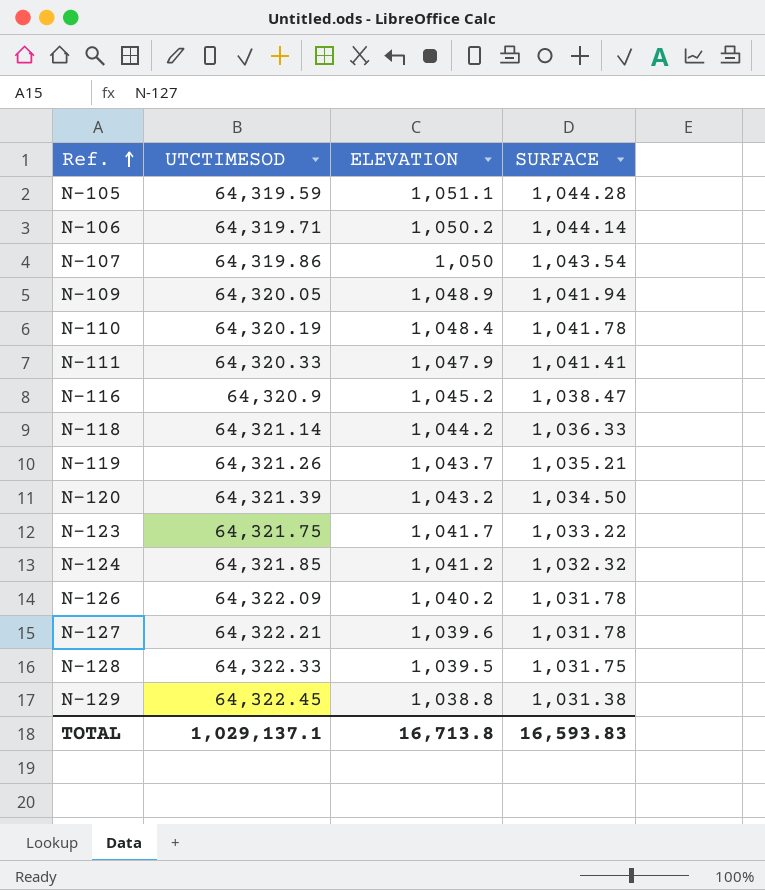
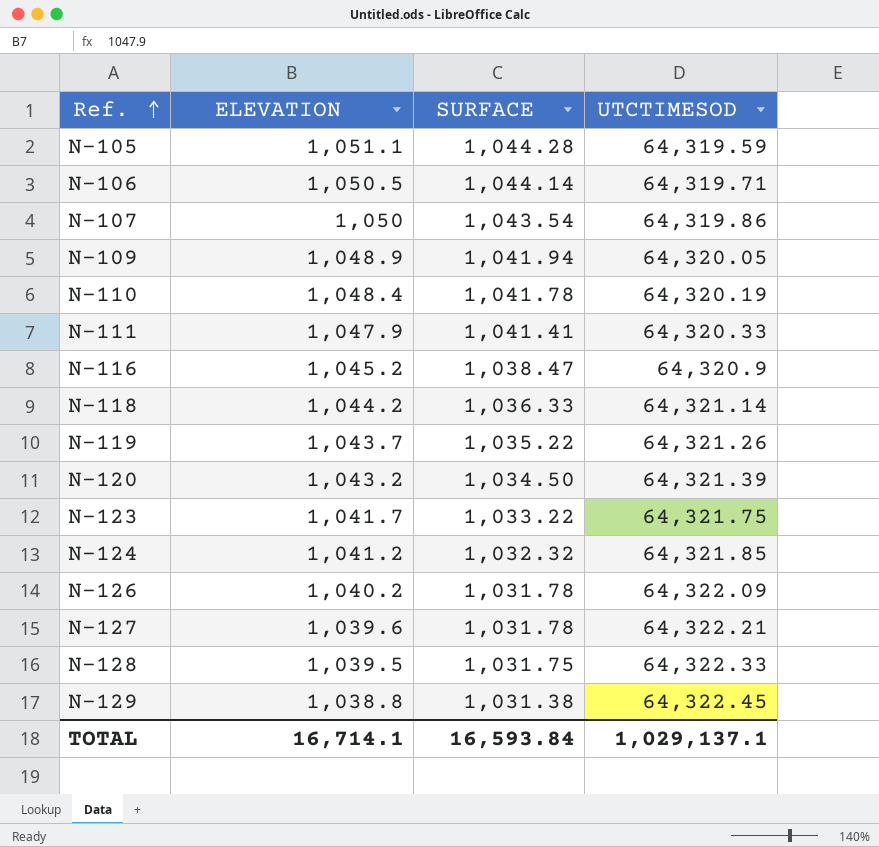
column UTCTIMESOD | position: 2 -> 4
N-106 | ELEVATION: 1,050.2 -> 1,050.5
N-119 | SURFACE: 1,035.21 -> 1,035.22
TOTAL | ELEVATION: 16,713.8 -> 16,714.1
TOTAL | SURFACE: 16,593.83 -> 16,593.84

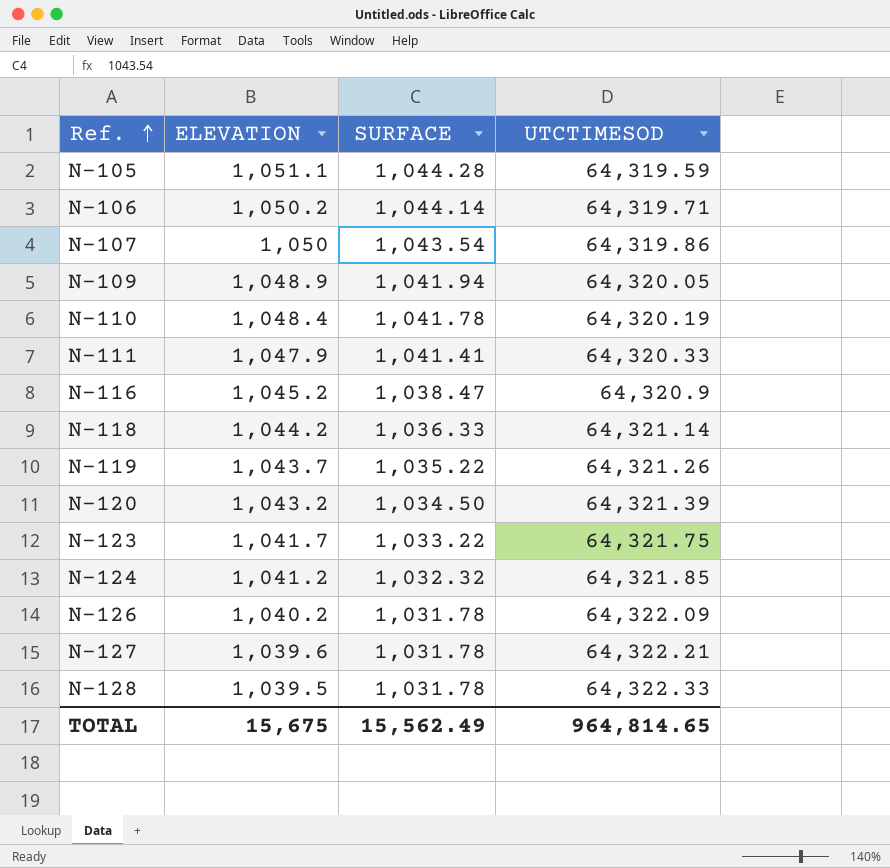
row N-129: 1,038.8 | 1,031.38 | 64,322.45 -> none
N-106 | ELEVATION: 1,050.5 -> 1,050.2
N-128 | SURFACE: 1,031.75 -> 1,031.78
TOTAL | ELEVATION: 16,714.1 -> 15,675
TOTAL | SURFACE: 16,593.84 -> 15,562.49
TOTAL | UTCTIMESOD: 1,029,137.1 -> 964,814.65

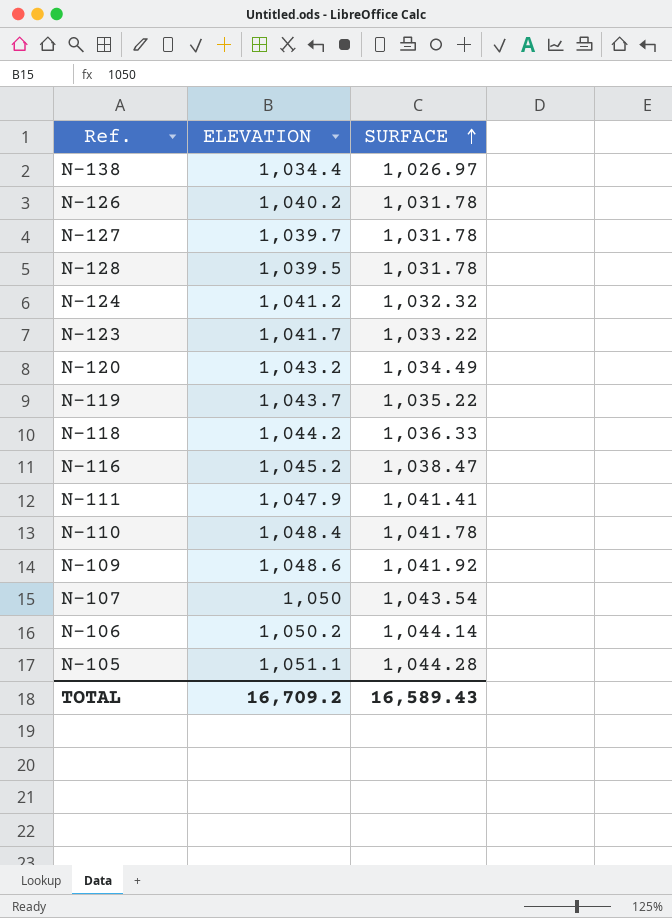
row order: Ref. ascending -> SURFACE ascending
column UTCTIMESOD | position: 4 -> none
row N-138: none -> 1,034.4 | 1,026.97
N-127 | ELEVATION: 1,039.6 -> 1,039.7
N-120 | SURFACE: 1,034.50 -> 1,034.49
N-109 | ELEVATION: 1,048.9 -> 1,048.6
N-109 | SURFACE: 1,041.94 -> 1,041.92
TOTAL | ELEVATION: 15,675 -> 16,709.2
TOTAL | SURFACE: 15,562.49 -> 16,589.43

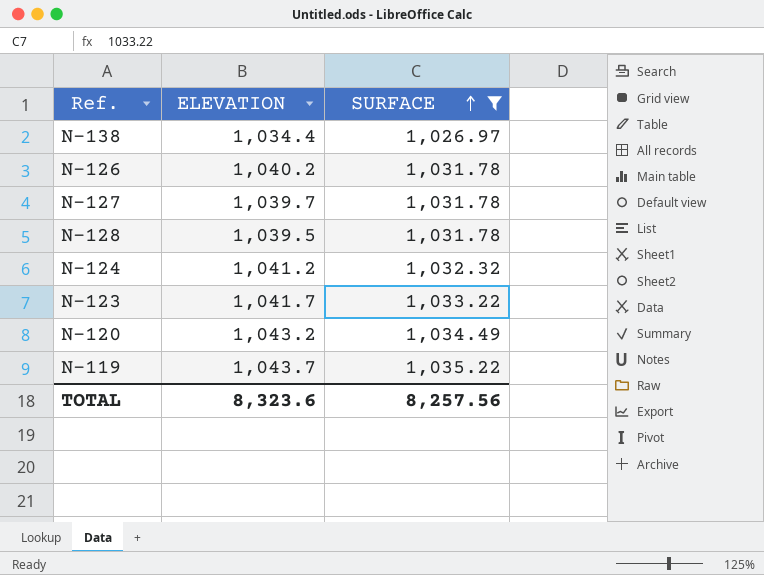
filter: none -> SURFACE <= 1,035.22
TOTAL | ELEVATION: 16,709.2 -> 8,323.6
TOTAL | SURFACE: 16,589.43 -> 8,257.56

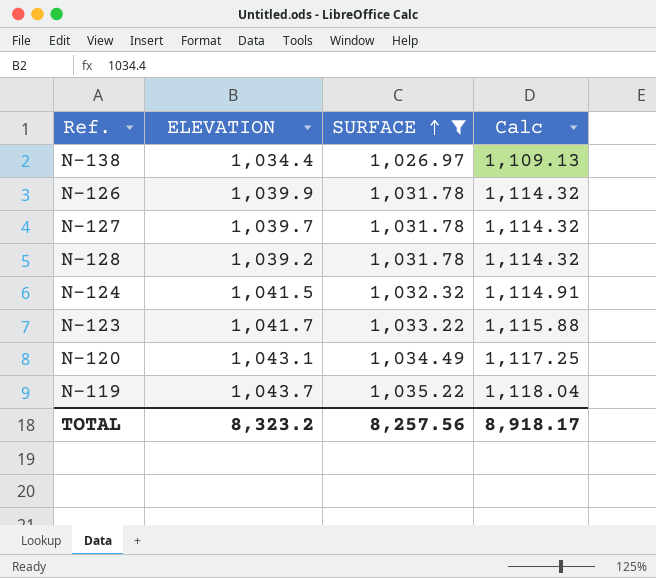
column Calc | formula: none -> [SURFACE] * 1.08
N-126 | ELEVATION: 1,040.2 -> 1,039.9
N-128 | ELEVATION: 1,039.5 -> 1,039.2
N-124 | ELEVATION: 1,041.2 -> 1,041.5
N-120 | ELEVATION: 1,043.2 -> 1,043.1
TOTAL | ELEVATION: 8,323.6 -> 8,323.2

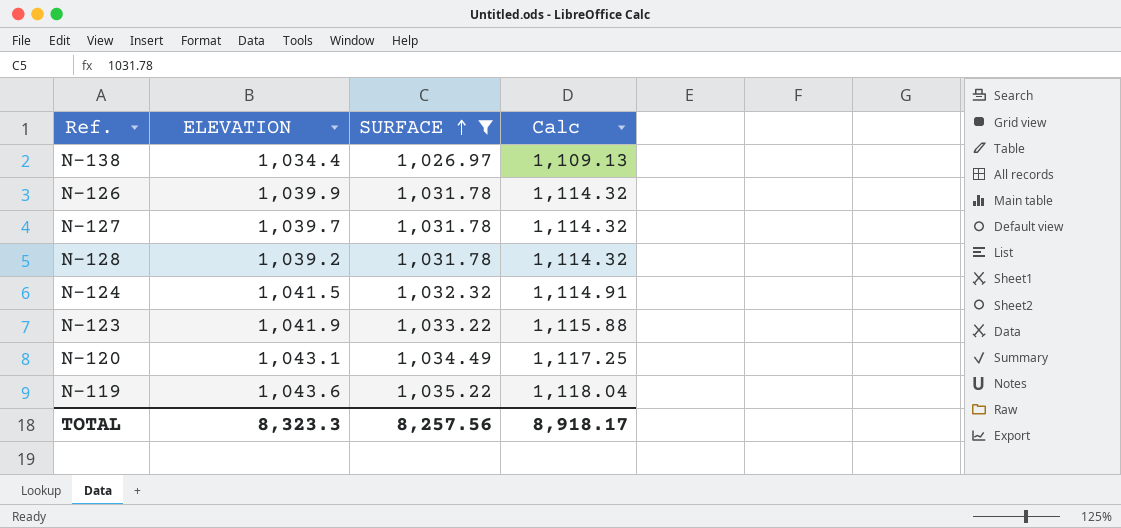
N-123 | ELEVATION: 1,041.7 -> 1,041.9
N-119 | ELEVATION: 1,043.7 -> 1,043.6
TOTAL | ELEVATION: 8,323.2 -> 8,323.3

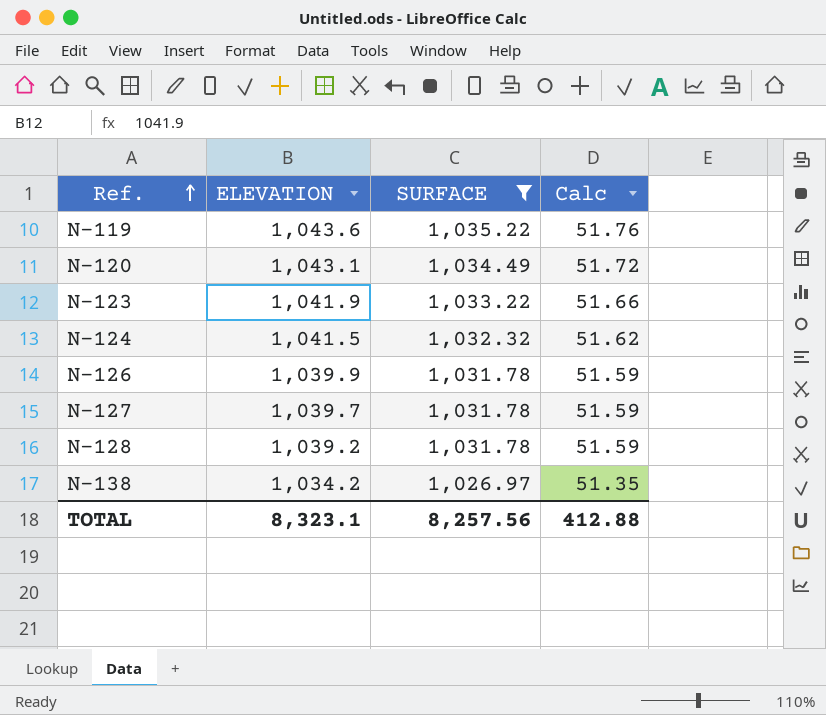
row order: SURFACE ascending -> Ref. ascending
column Calc | formula: [SURFACE] * 1.08 -> [SURFACE] * 0.05
N-138 | ELEVATION: 1,034.4 -> 1,034.2
TOTAL | ELEVATION: 8,323.3 -> 8,323.1
TOTAL | Calc: 8,918.17 -> 412.88

